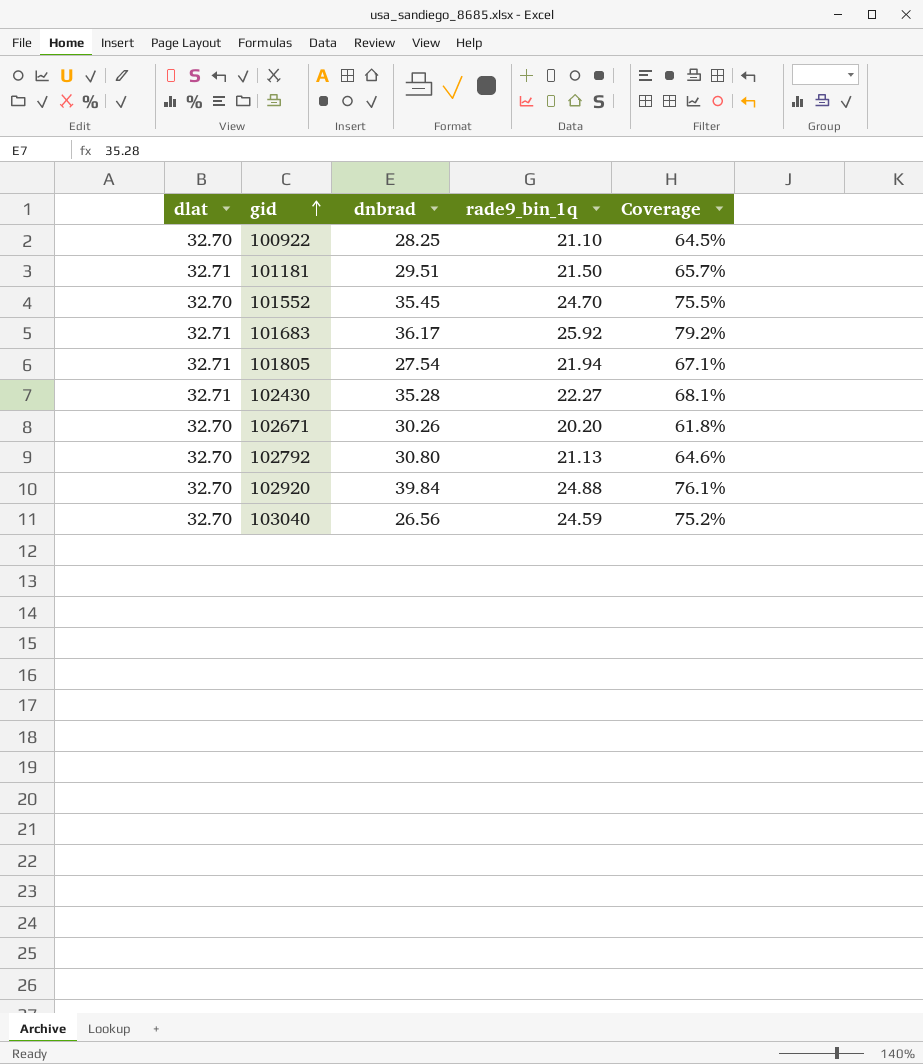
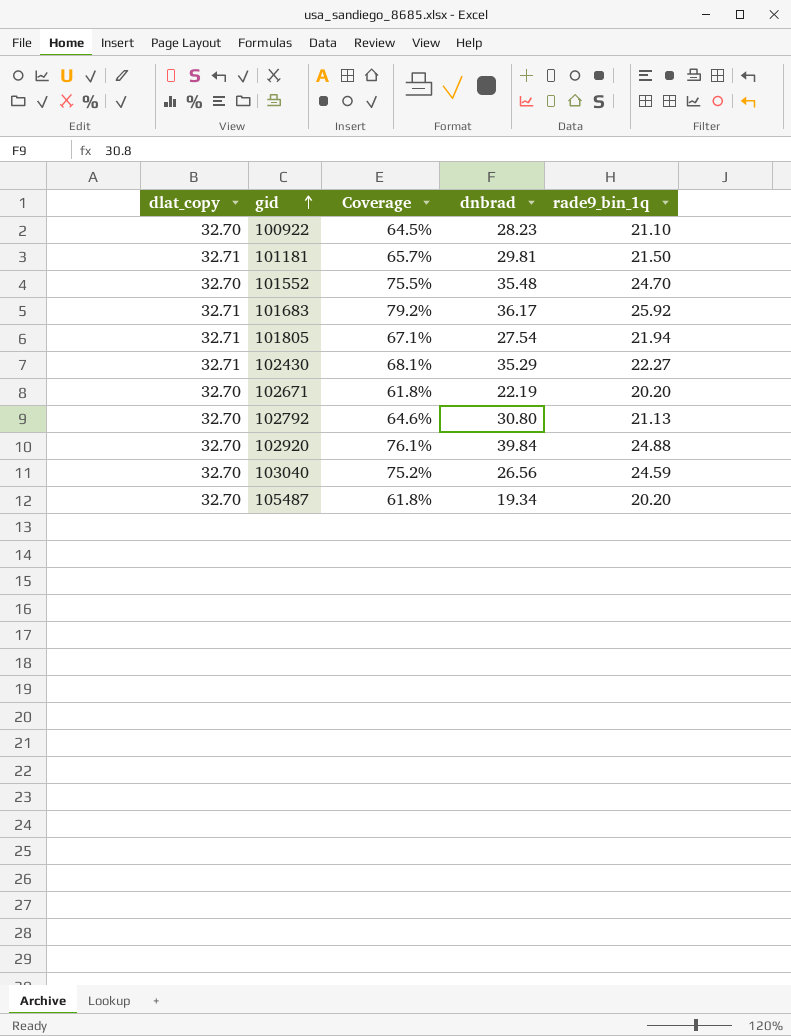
column name: dlat -> dlat_copy
column Coverage | position: 5 -> 3
100922 | dnbrad: 28.25 -> 28.23
101181 | dnbrad: 29.51 -> 29.81
101552 | dnbrad: 35.45 -> 35.48
102430 | dnbrad: 35.28 -> 35.29
102671 | dnbrad: 30.26 -> 22.19
row 105487: none -> 32.70 | 61.8% | 19.34 | 20.20

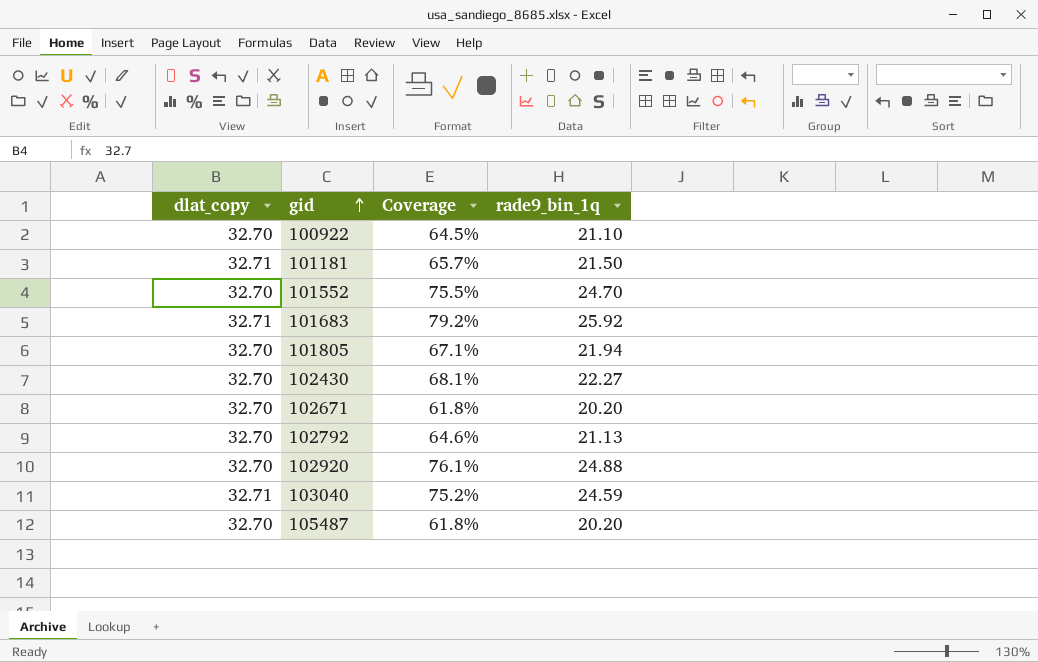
column dnbrad | position: 4 -> none
101805 | dlat_copy: 32.71 -> 32.70
102430 | dlat_copy: 32.71 -> 32.70
103040 | dlat_copy: 32.70 -> 32.71

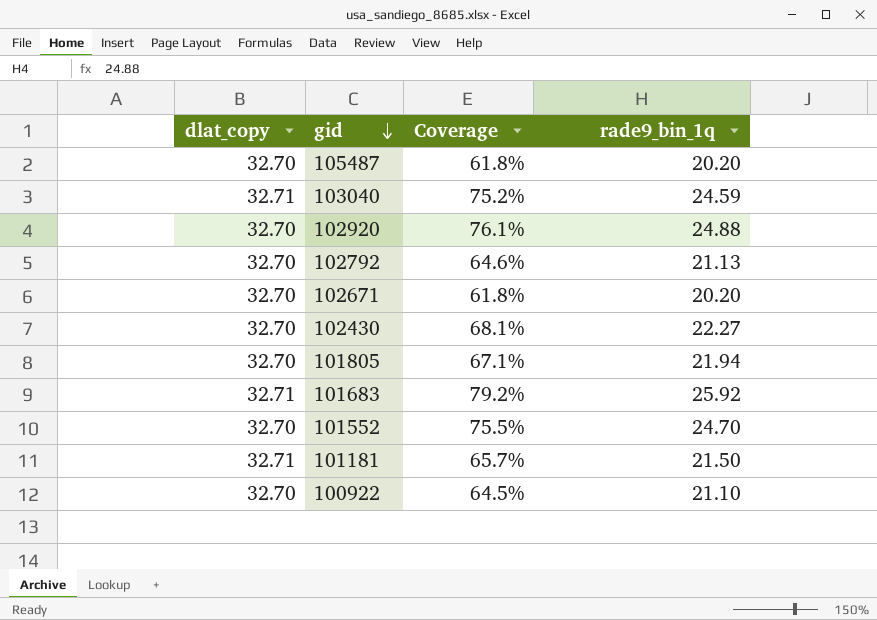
row order: gid ascending -> gid descending

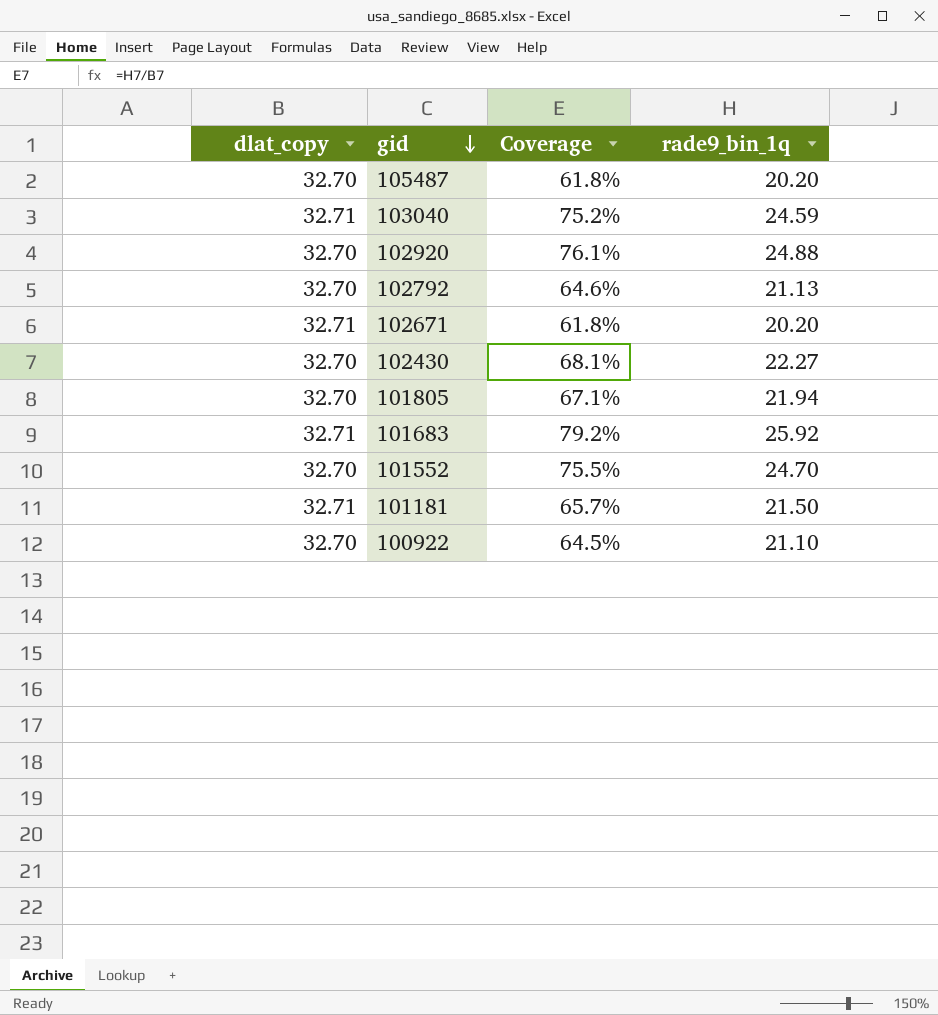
102671 | dlat_copy: 32.70 -> 32.71

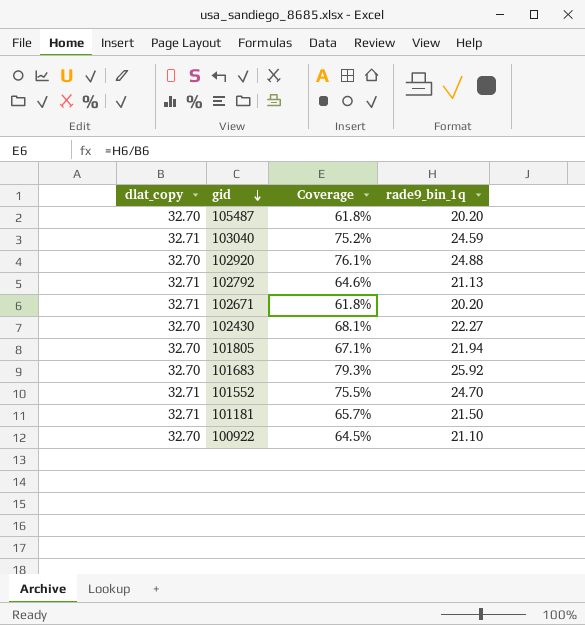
102792 | dlat_copy: 32.70 -> 32.71
101683 | dlat_copy: 32.71 -> 32.70
101683 | Coverage: 79.2% -> 79.3%
101552 | dlat_copy: 32.70 -> 32.71

